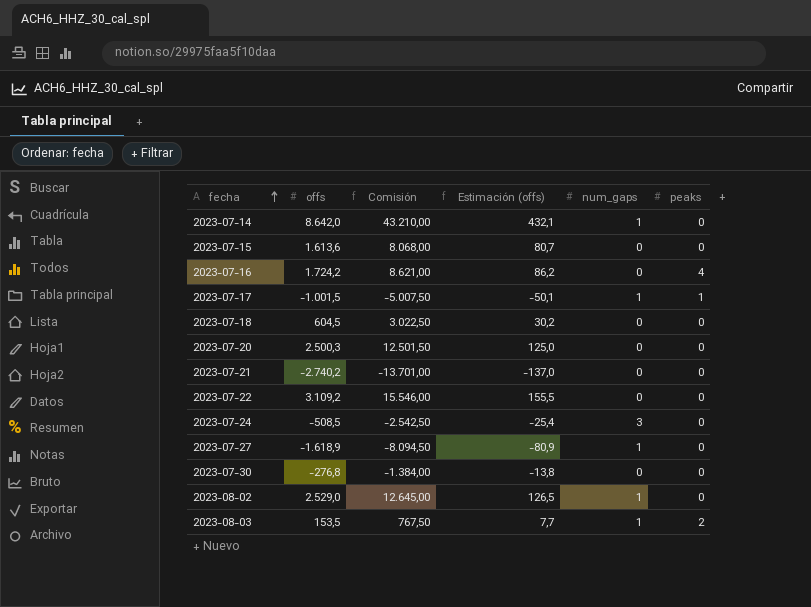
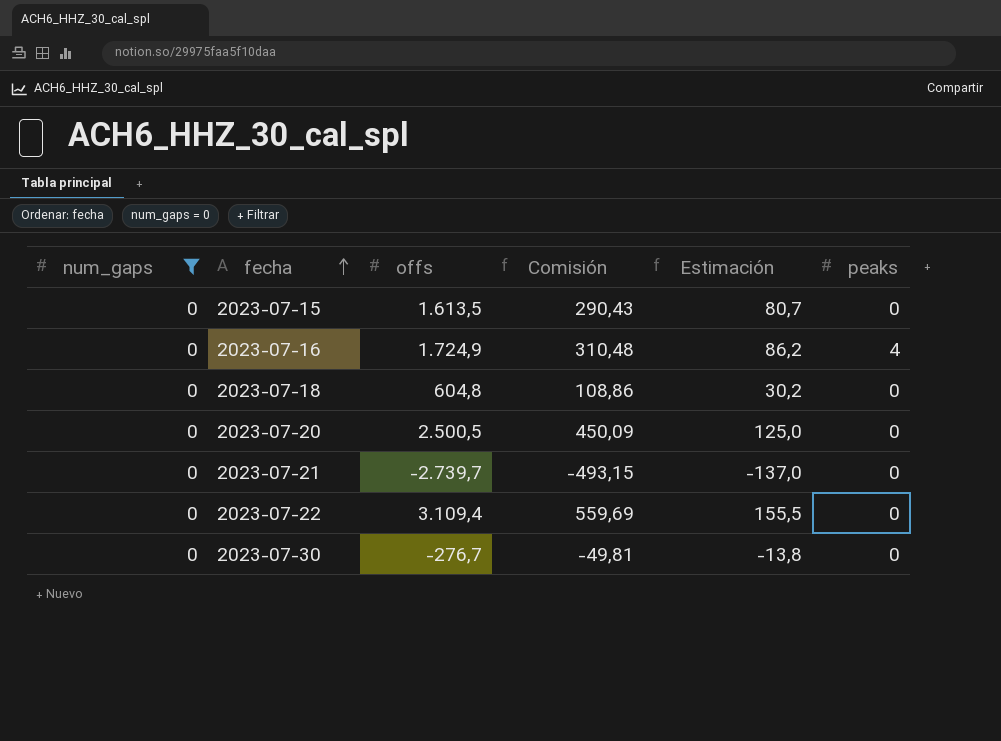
filter: none -> num_gaps = 0
column num_gaps | position: 5 -> 1
column Comisión | formula: [offs] * 5 -> [offs] * 0,18
column name: Estimación (offs) -> Estimación
2023-07-15 | offs: 1.613,6 -> 1.613,5
2023-07-16 | offs: 1.724,2 -> 1.724,9
2023-07-18 | offs: 604,5 -> 604,8
2023-07-20 | offs: 2.500,3 -> 2.500,5
2023-07-21 | offs: -2.740,2 -> -2.739,7
2023-07-22 | offs: 3.109,2 -> 3.109,4
2023-07-30 | offs: -276,8 -> -276,7

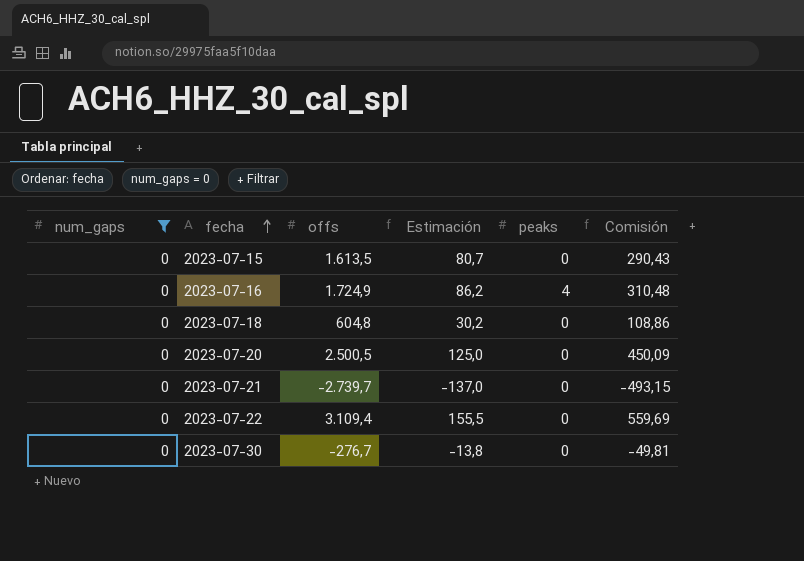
column Comisión | position: 4 -> 6

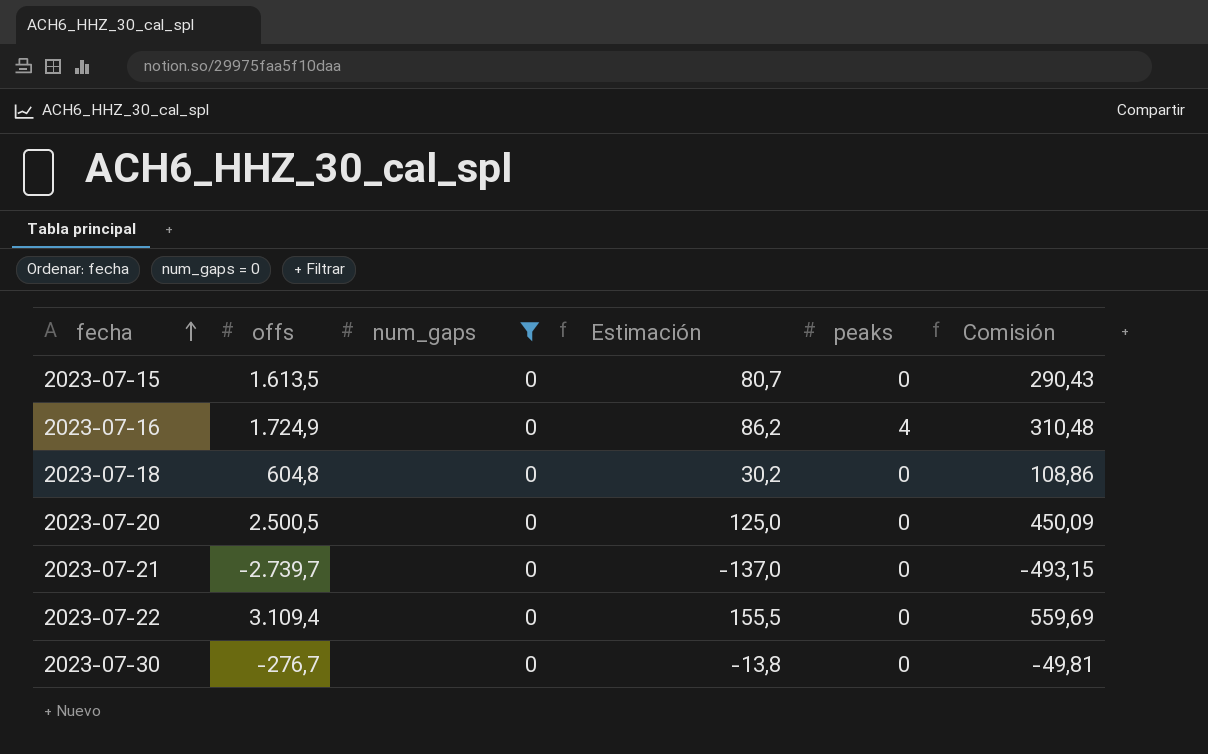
column num_gaps | position: 1 -> 3

